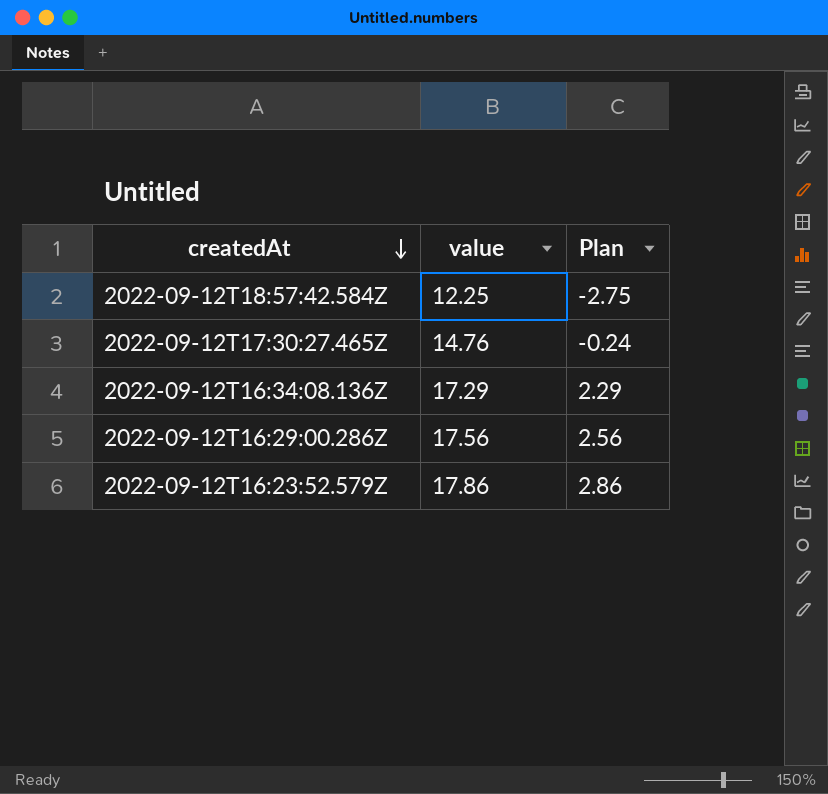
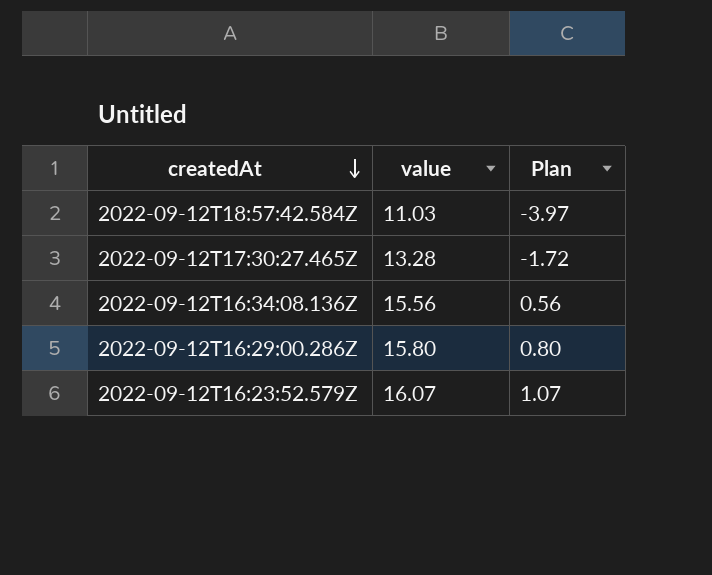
2022-09-12T18:57:42.584Z | value: 12.25 -> 11.03
2022-09-12T18:57:42.584Z | Plan: -2.75 -> -3.97
2022-09-12T17:30:27.465Z | value: 14.76 -> 13.28
2022-09-12T17:30:27.465Z | Plan: -0.24 -> -1.72
2022-09-12T16:34:08.136Z | value: 17.29 -> 15.56
2022-09-12T16:34:08.136Z | Plan: 2.29 -> 0.56
2022-09-12T16:29:00.286Z | value: 17.56 -> 15.80
2022-09-12T16:29:00.286Z | Plan: 2.56 -> 0.80
2022-09-12T16:23:52.579Z | value: 17.86 -> 16.07
2022-09-12T16:23:52.579Z | Plan: 2.86 -> 1.07

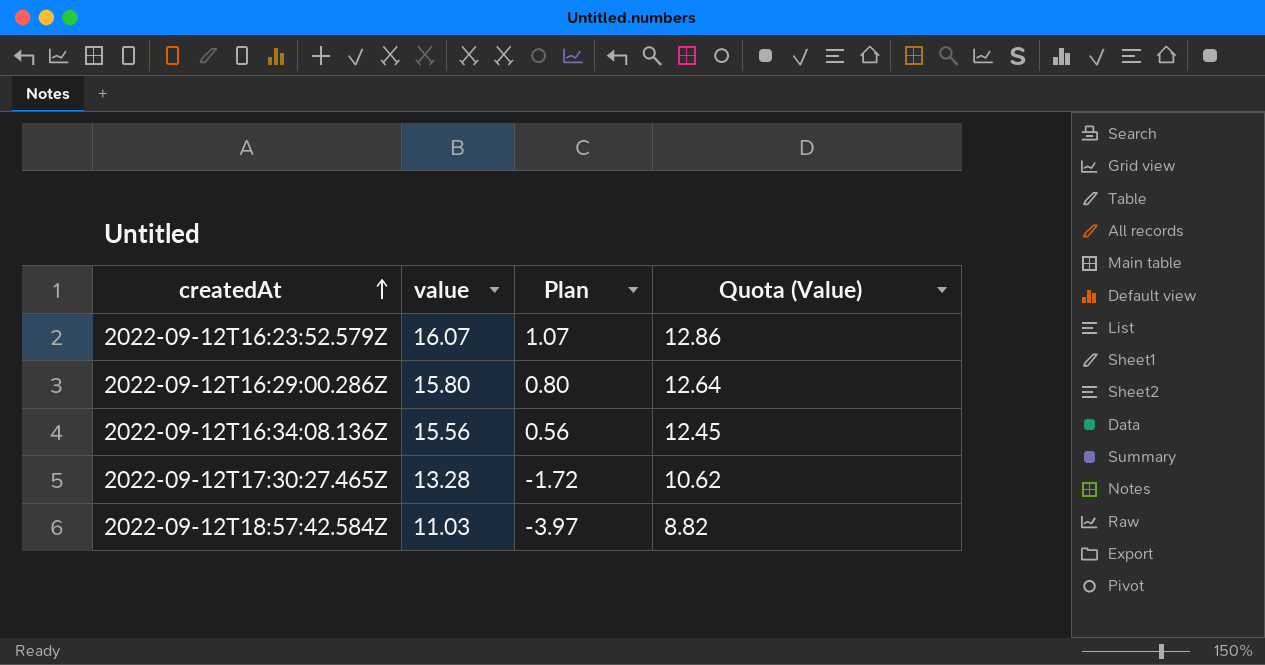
row order: createdAt descending -> createdAt ascending
column Quota (Value) | formula: none -> [value] * 0.8

